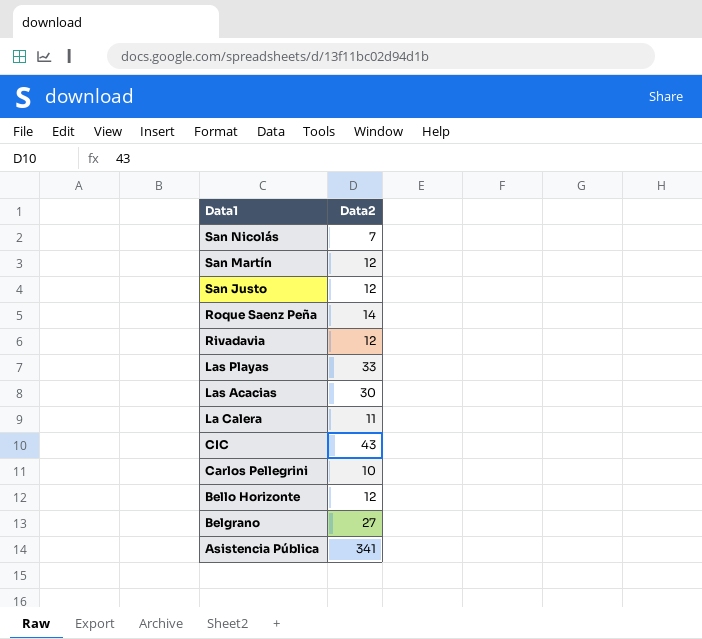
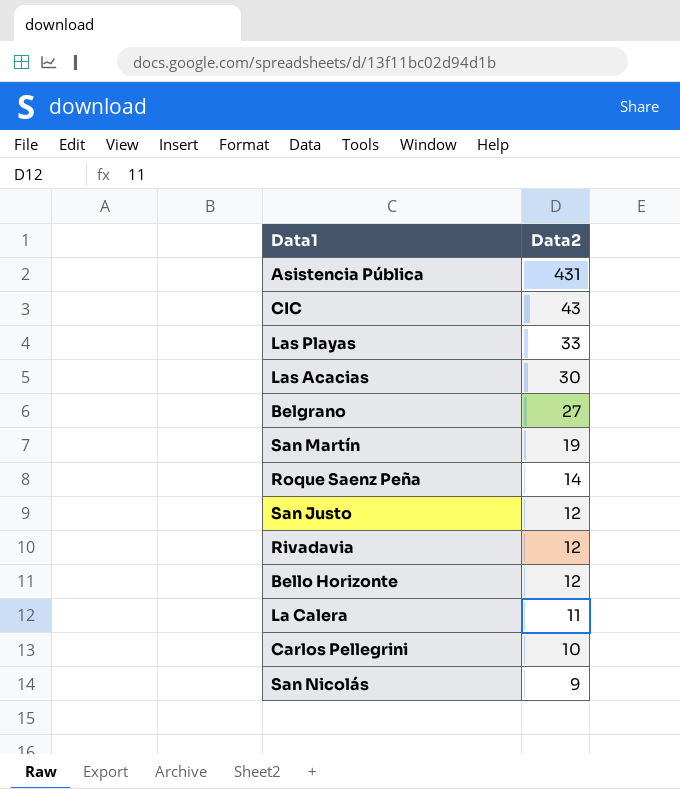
row order: Data1 descending -> Data2 descending
Asistencia Pública | Data2: 341 -> 431
San Martín | Data2: 12 -> 19
San Nicolás | Data2: 7 -> 9

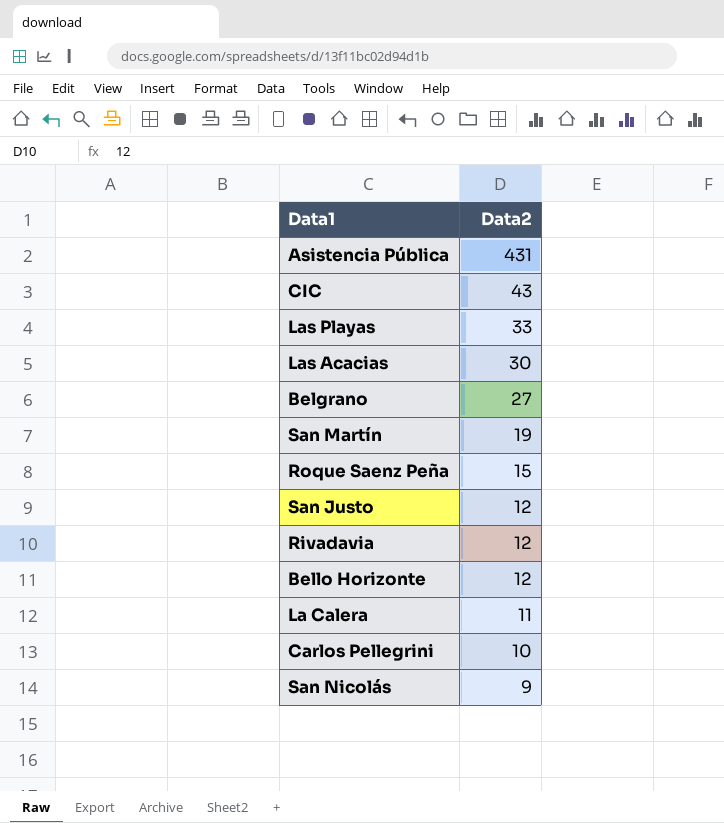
Roque Saenz Peña | Data2: 14 -> 15

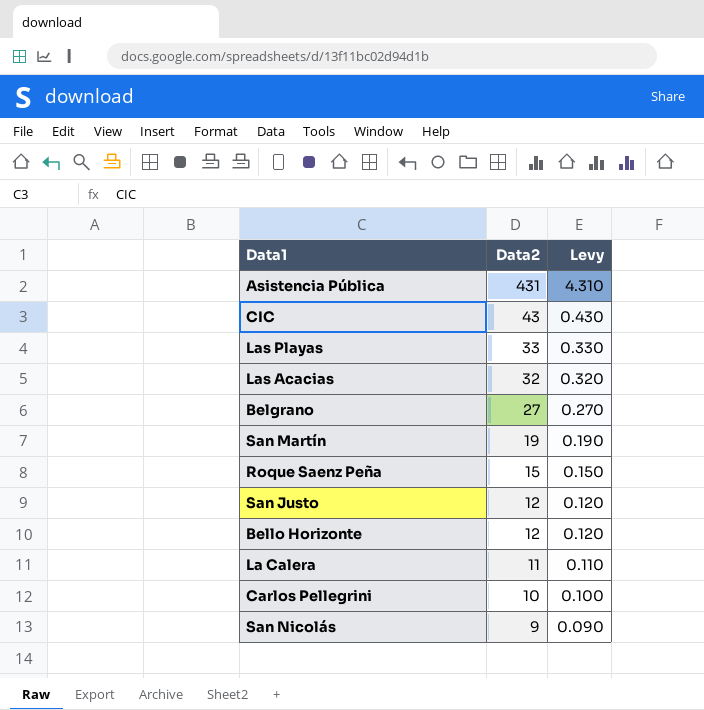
column Levy | formula: none -> [Data2] * 0.01
row Rivadavia: 12 -> none
Las Acacias | Data2: 30 -> 32

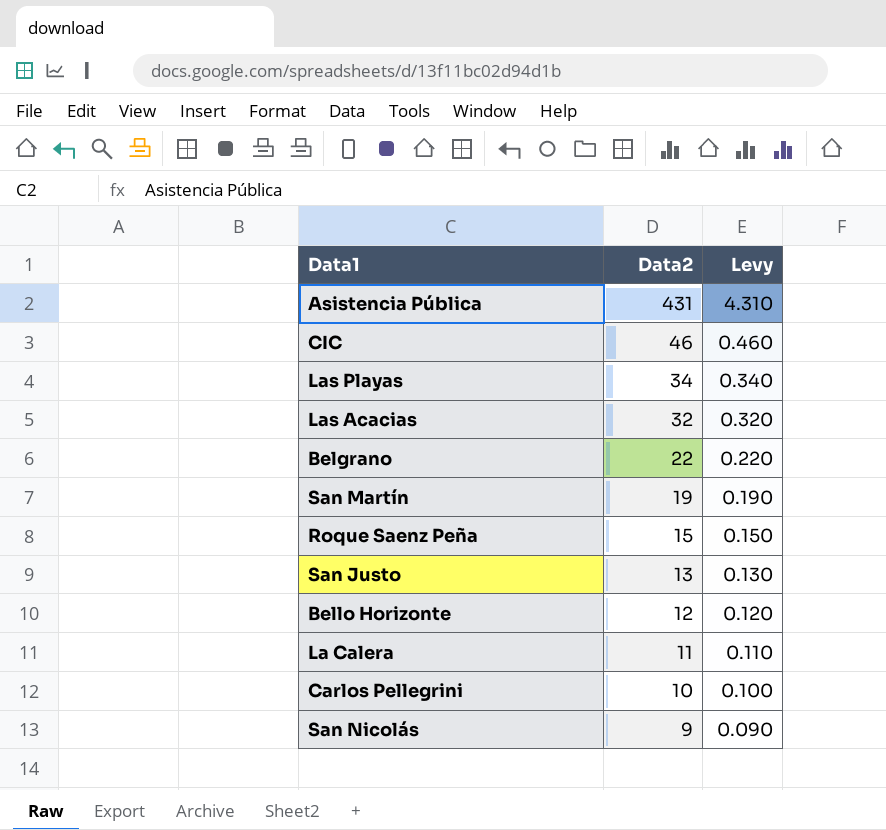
CIC | Data2: 43 -> 46
CIC | Levy: 0.430 -> 0.460
Las Playas | Data2: 33 -> 34
Las Playas | Levy: 0.330 -> 0.340
Belgrano | Data2: 27 -> 22
Belgrano | Levy: 0.270 -> 0.220
San Justo | Data2: 12 -> 13
San Justo | Levy: 0.120 -> 0.130

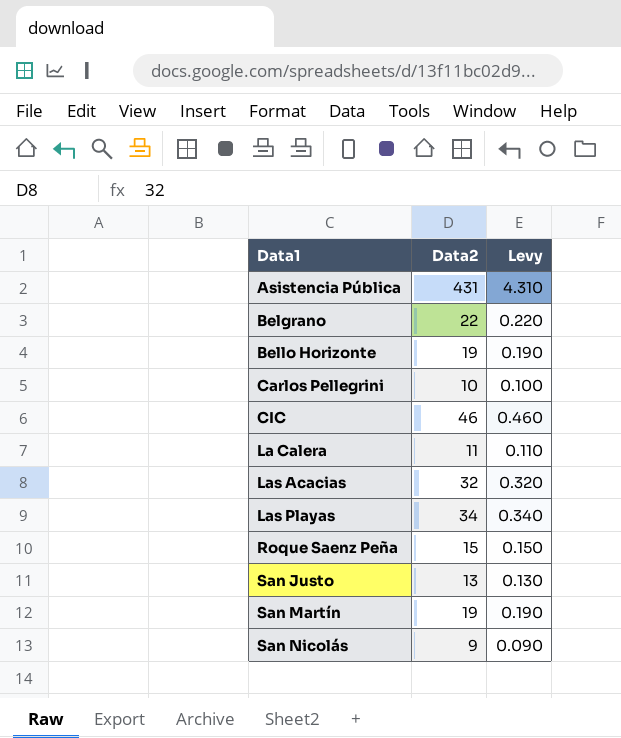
row order: Data2 descending -> Data1 ascending
Bello Horizonte | Data2: 12 -> 19
Bello Horizonte | Levy: 0.120 -> 0.190

